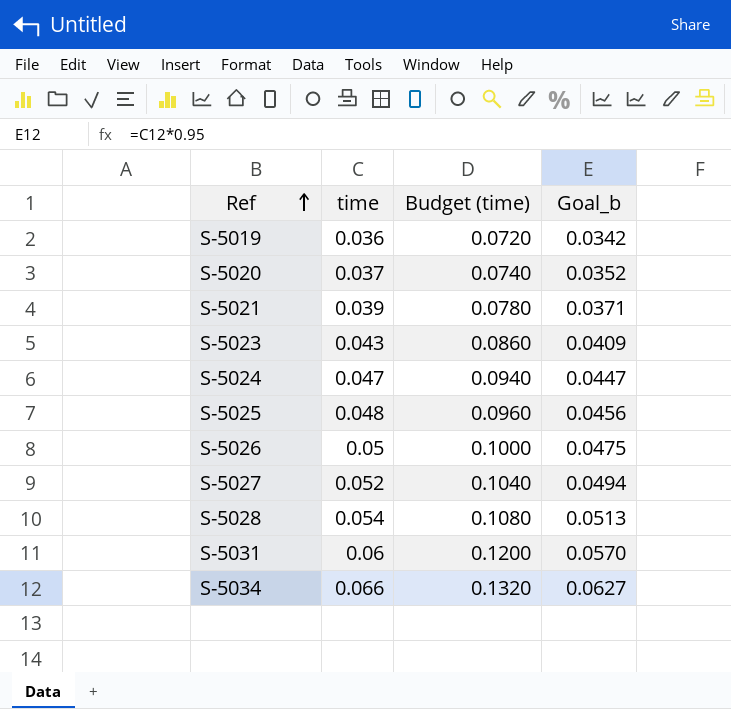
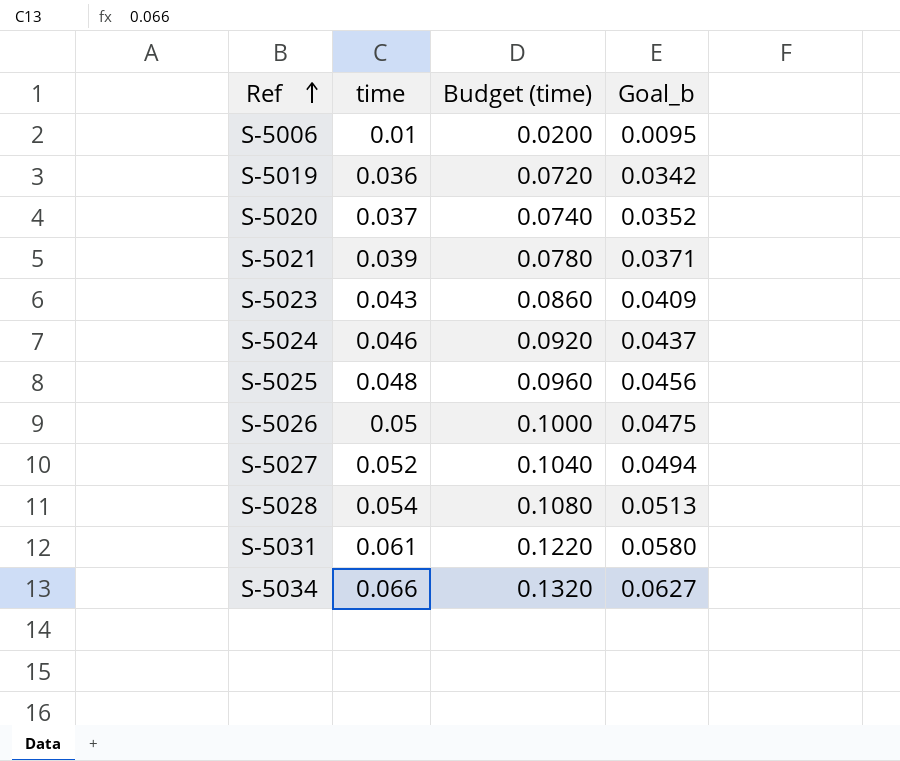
row S-5006: none -> 0.01 | 0.0200 | 0.0095
S-5024 | time: 0.047 -> 0.046
S-5024 | Budget (time): 0.0940 -> 0.0920
S-5024 | Goal_b: 0.0447 -> 0.0437
S-5031 | time: 0.06 -> 0.061
S-5031 | Budget (time): 0.1200 -> 0.1220
S-5031 | Goal_b: 0.0570 -> 0.0580

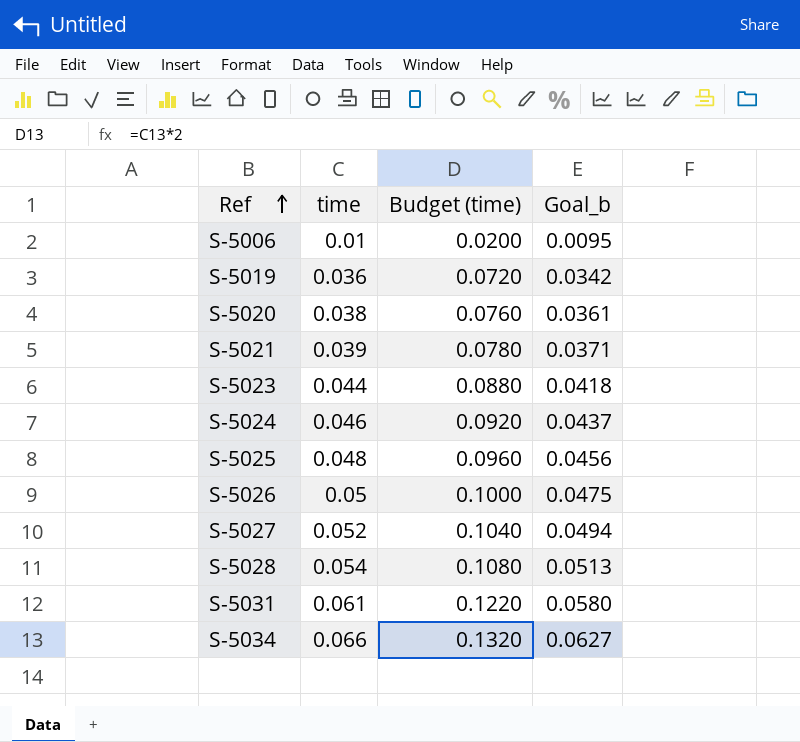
S-5020 | time: 0.037 -> 0.038
S-5020 | Budget (time): 0.0740 -> 0.0760
S-5020 | Goal_b: 0.0352 -> 0.0361
S-5023 | time: 0.043 -> 0.044
S-5023 | Budget (time): 0.0860 -> 0.0880
S-5023 | Goal_b: 0.0409 -> 0.0418

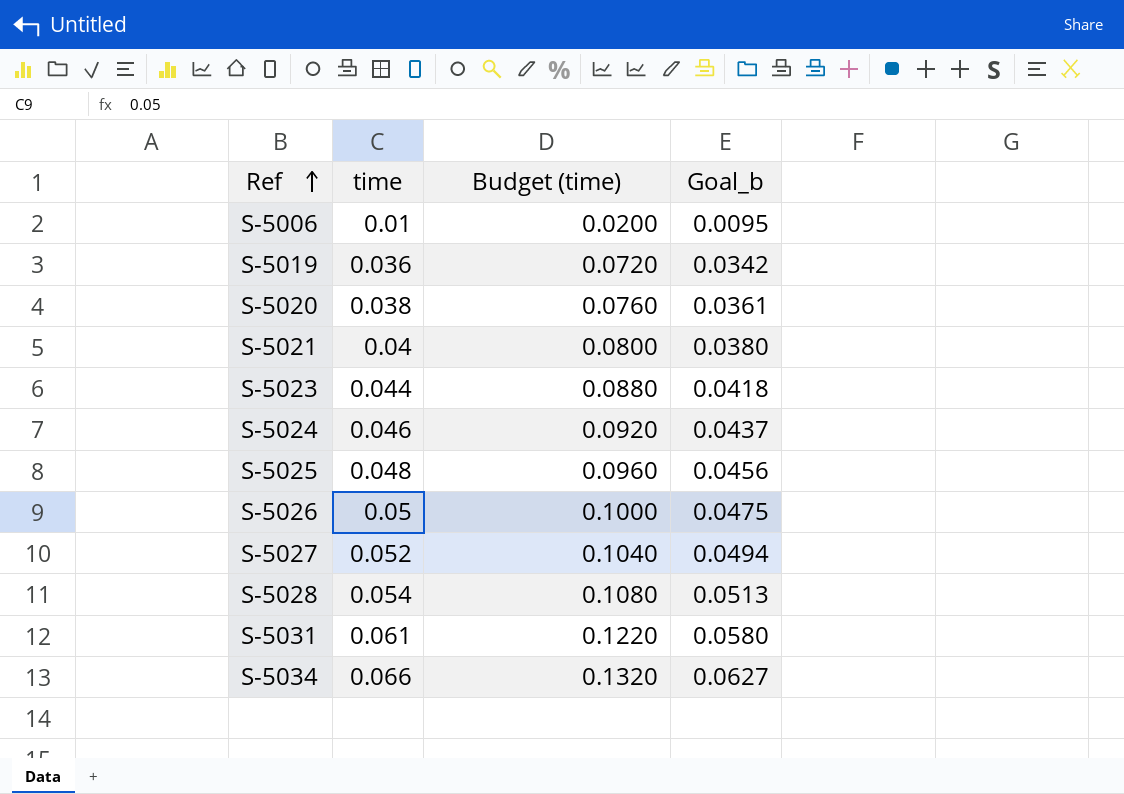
S-5021 | time: 0.039 -> 0.04
S-5021 | Budget (time): 0.0780 -> 0.0800
S-5021 | Goal_b: 0.0371 -> 0.0380

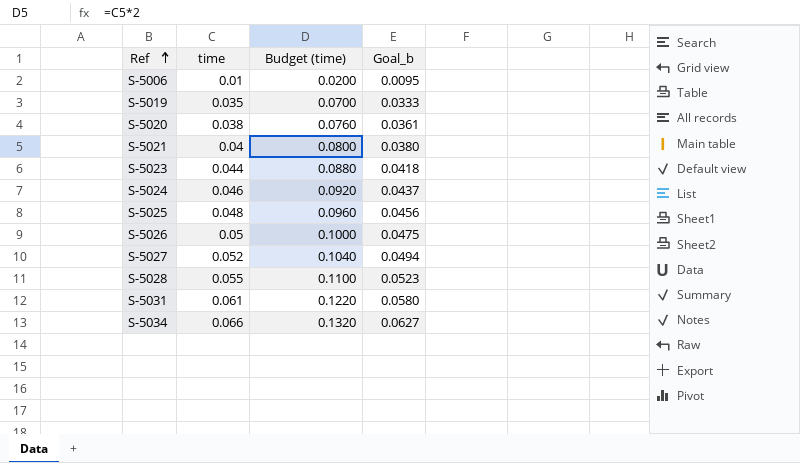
S-5019 | time: 0.036 -> 0.035
S-5019 | Budget (time): 0.0720 -> 0.0700
S-5019 | Goal_b: 0.0342 -> 0.0333
S-5028 | time: 0.054 -> 0.055
S-5028 | Budget (time): 0.1080 -> 0.1100
S-5028 | Goal_b: 0.0513 -> 0.0523

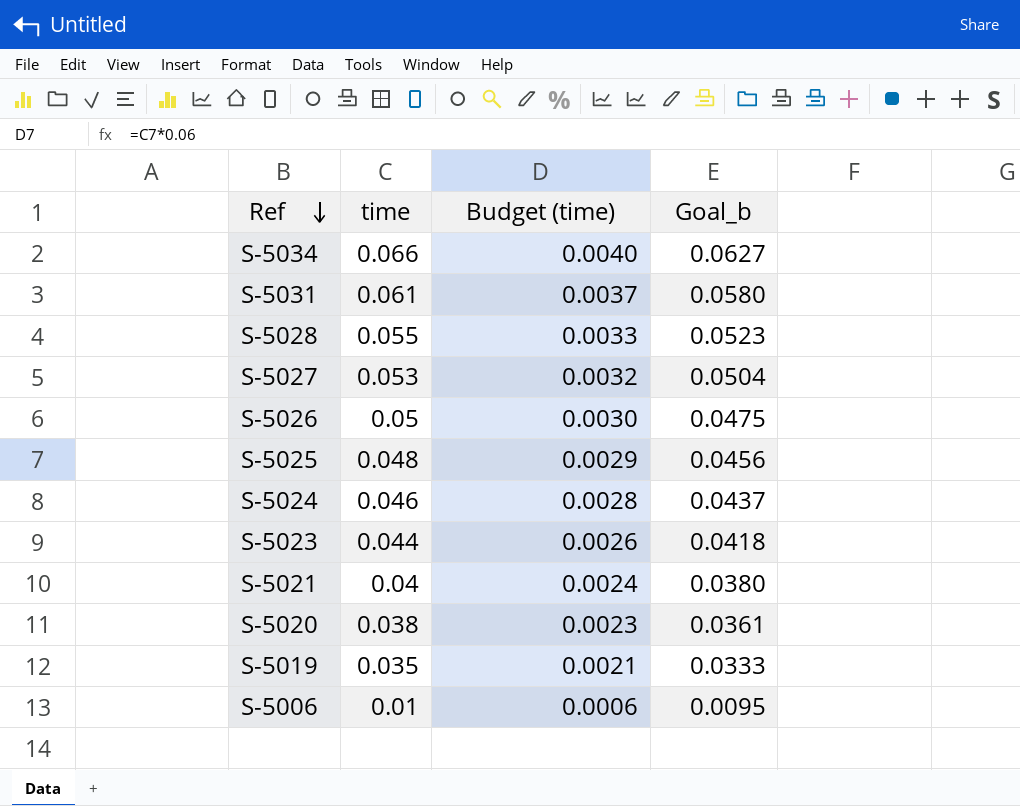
row order: Ref ascending -> Ref descending
column Budget (time) | formula: [time] * 2 -> [time] * 0.06
S-5027 | time: 0.052 -> 0.053
S-5027 | Goal_b: 0.0494 -> 0.0504

